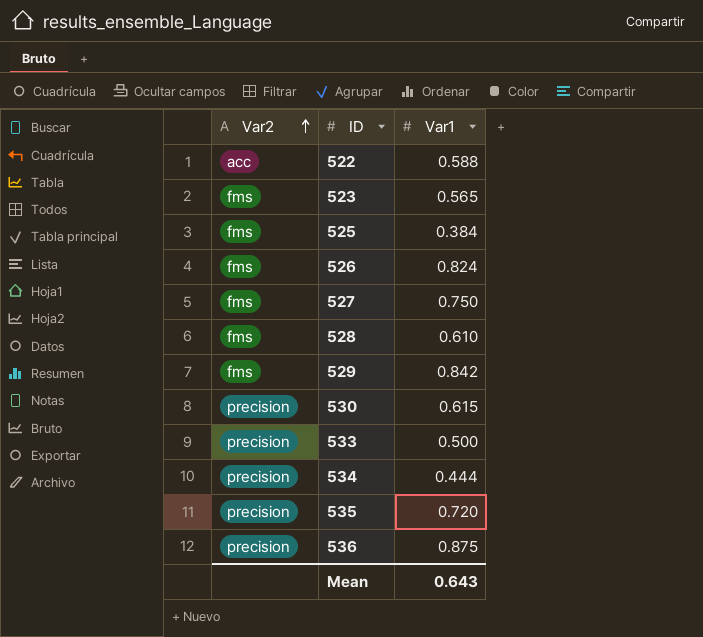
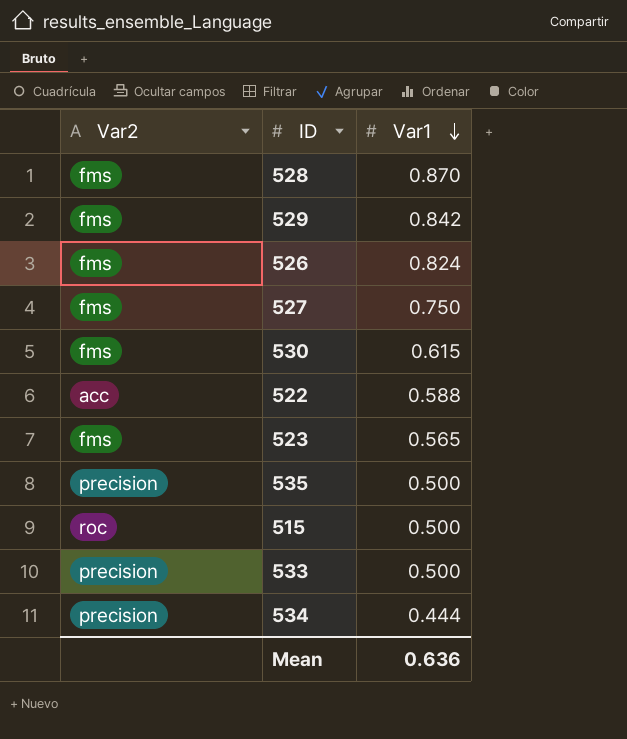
row order: Var2 ascending -> Var1 descending
row 525: fms | 0.384 -> none
row 536: precision | 0.875 -> none
528 | Var1: 0.610 -> 0.870
530 | Var2: precision -> fms
535 | Var1: 0.720 -> 0.500
row 515: none -> roc | 0.500
Mean | Var1: 0.643 -> 0.636

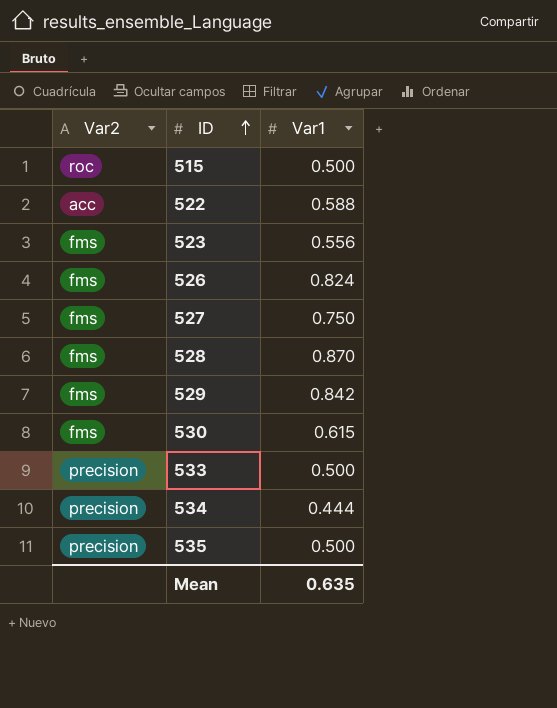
row order: Var1 descending -> ID ascending
523 | Var1: 0.565 -> 0.556
Mean | Var1: 0.636 -> 0.635

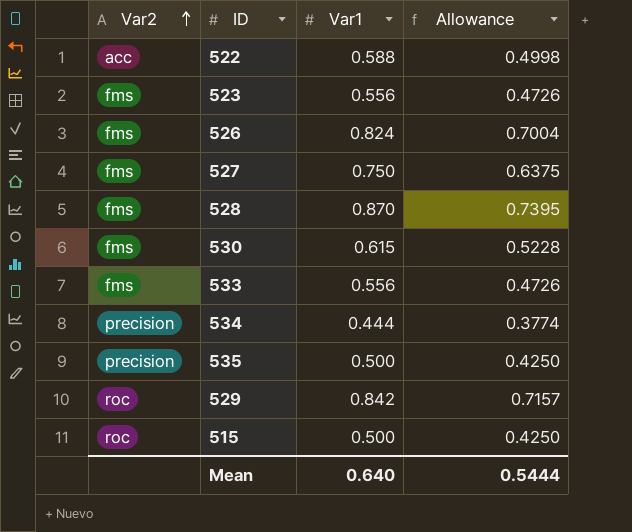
row order: ID ascending -> Var2 ascending
column Allowance | formula: none -> [Var1] * 0.85
533 | Var2: precision -> fms
533 | Var1: 0.500 -> 0.556
529 | Var2: fms -> roc
Mean | Var1: 0.635 -> 0.640

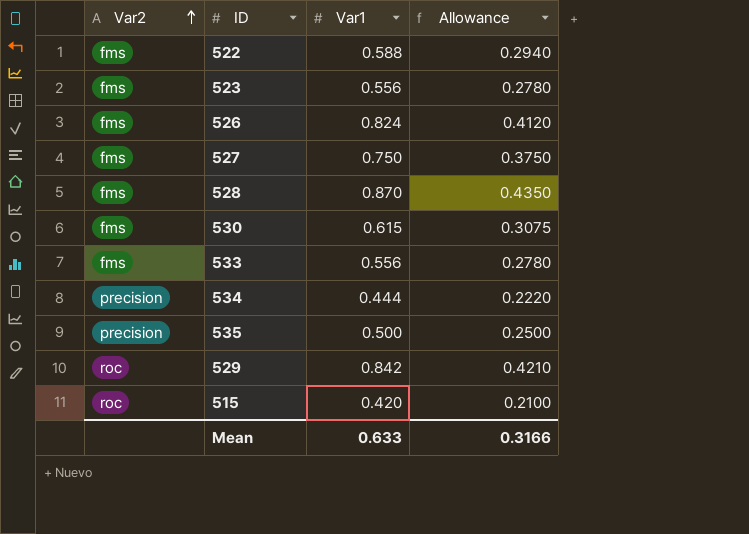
column Allowance | formula: [Var1] * 0.85 -> [Var1] * 0.5
522 | Var2: acc -> fms
515 | Var1: 0.500 -> 0.420
Mean | Var1: 0.640 -> 0.633
Mean | Allowance: 0.5444 -> 0.3166

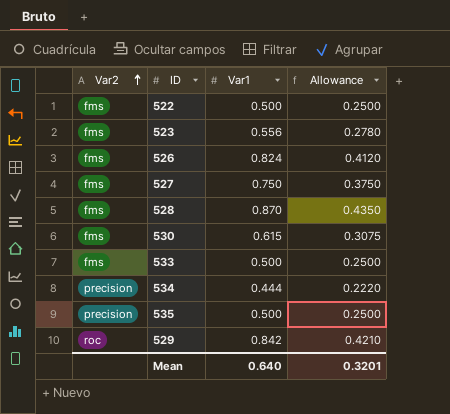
row 515: roc | 0.420 | 0.2100 -> none
522 | Var1: 0.588 -> 0.500
522 | Allowance: 0.2940 -> 0.2500
533 | Var1: 0.556 -> 0.500
533 | Allowance: 0.2780 -> 0.2500
Mean | Var1: 0.633 -> 0.640
Mean | Allowance: 0.3166 -> 0.3201

